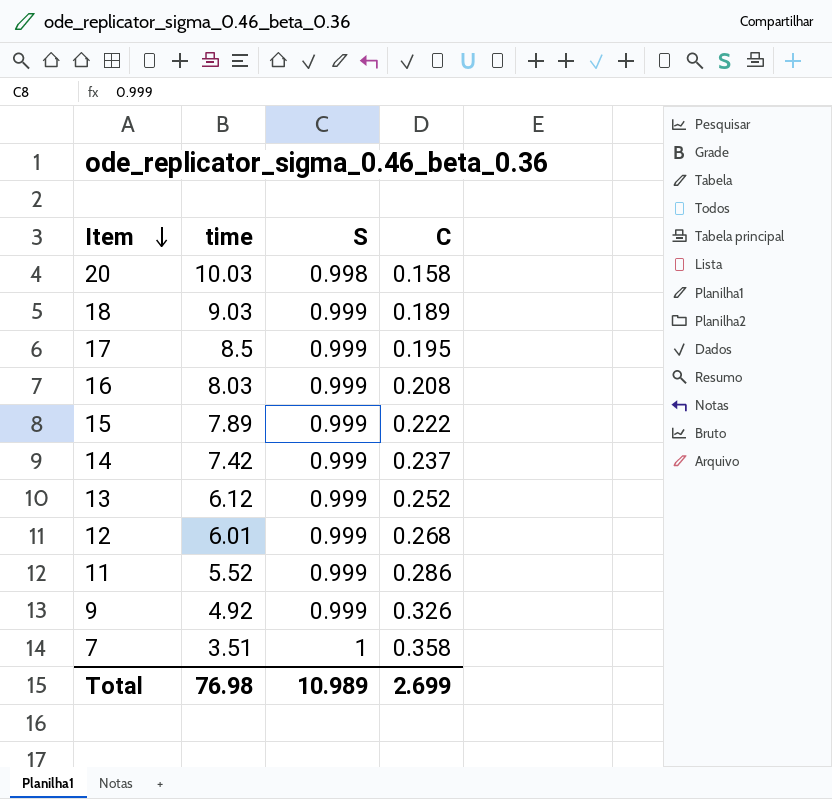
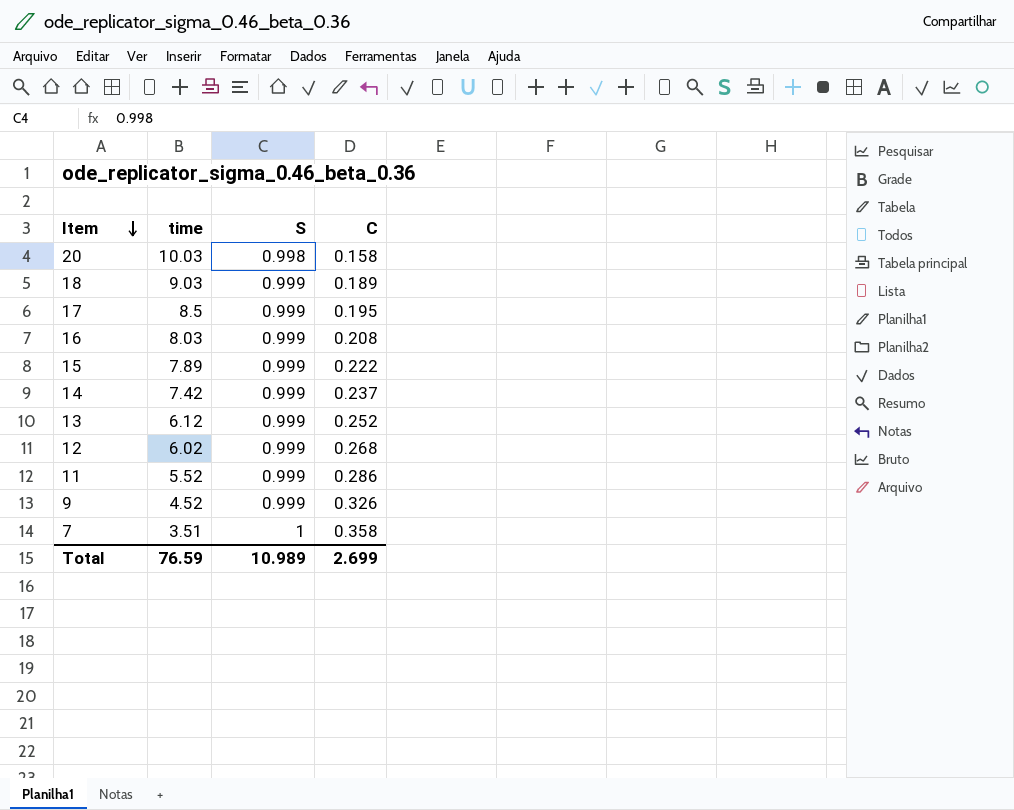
12 | time: 6.01 -> 6.02
9 | time: 4.92 -> 4.52
Total | time: 76.98 -> 76.59

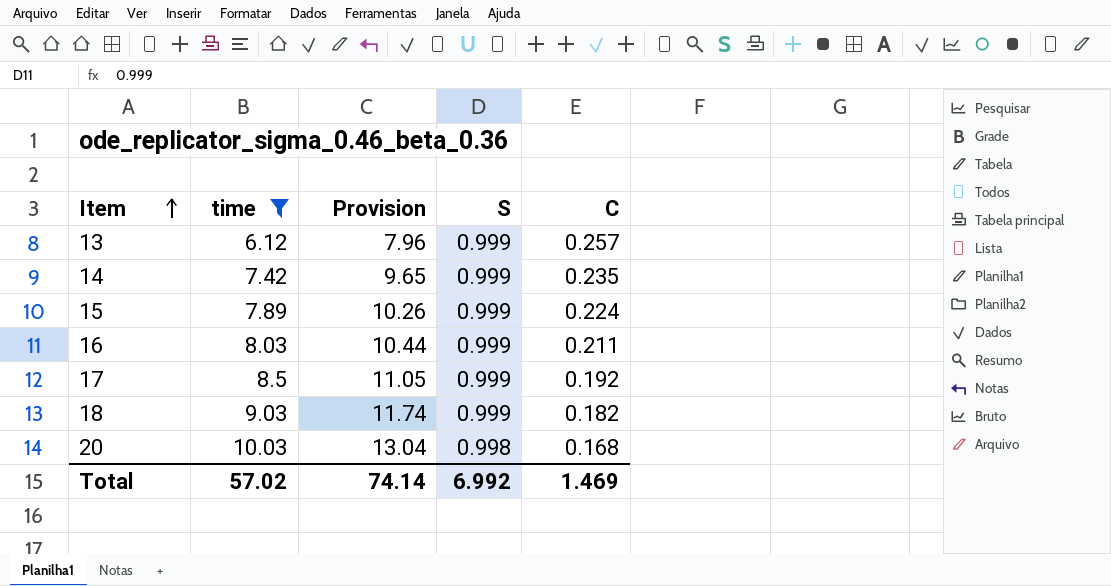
filter: none -> time >= 6.12
row order: Item descending -> Item ascending
column Provision | formula: none -> [time] * 1.3
13 | C: 0.252 -> 0.257
14 | C: 0.237 -> 0.235
15 | C: 0.222 -> 0.224
16 | C: 0.208 -> 0.211
17 | C: 0.195 -> 0.192
18 | C: 0.189 -> 0.182
20 | C: 0.158 -> 0.168
Total | time: 76.59 -> 57.02
Total | S: 10.989 -> 6.992
Total | C: 2.699 -> 1.469

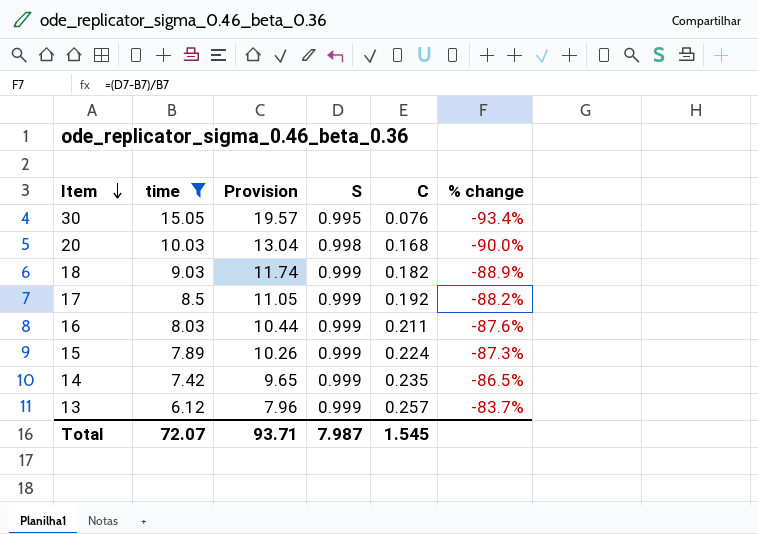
row order: Item ascending -> Item descending
column % change | formula: none -> ([S] - [time]) / [time]
row 30: none -> 15.05 | 19.57 | 0.995 | 0.076 | -93.4%
Total | time: 57.02 -> 72.07
Total | Provision: 74.14 -> 93.71
Total | S: 6.992 -> 7.987
Total | C: 1.469 -> 1.545

